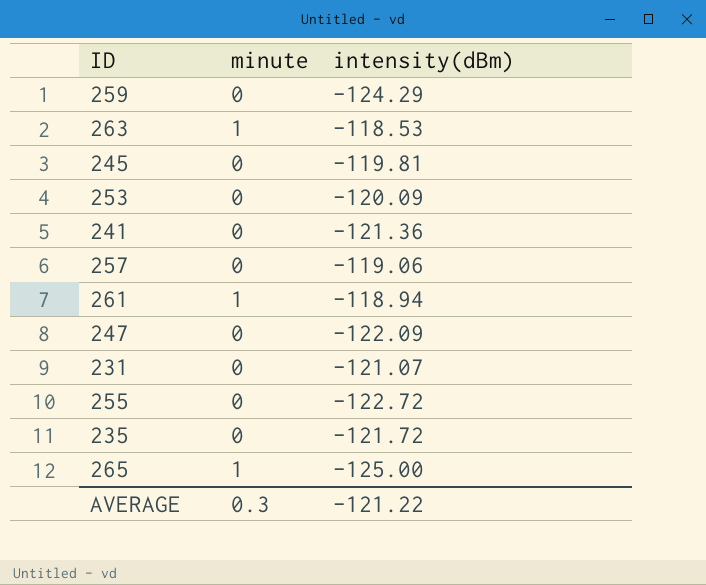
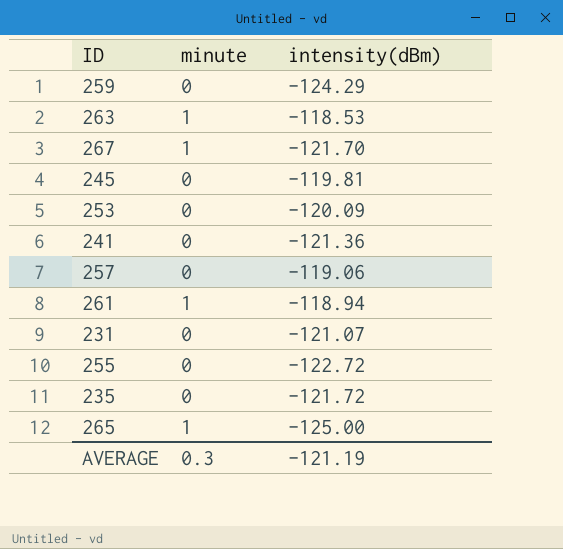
row 247: 0 | -122.09 -> none
row 267: none -> 1 | -121.70
AVERAGE | intensity(dBm): -121.22 -> -121.19

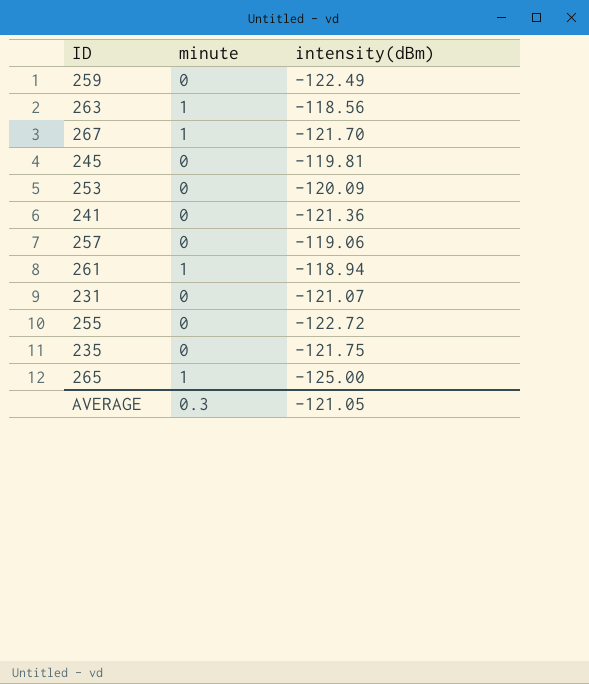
259 | intensity(dBm): -124.29 -> -122.49
263 | intensity(dBm): -118.53 -> -118.56
235 | intensity(dBm): -121.72 -> -121.75
AVERAGE | intensity(dBm): -121.19 -> -121.05

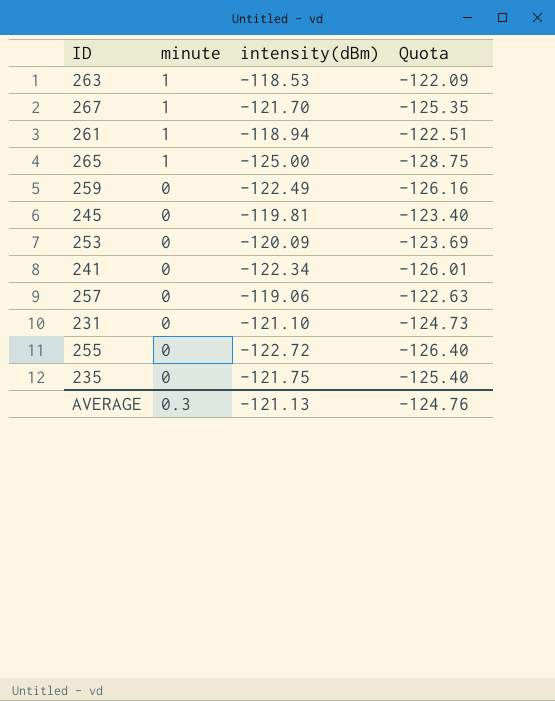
row order: none -> minute descending
column Quota | formula: none -> [intensity(dBm)] * 1.03
263 | intensity(dBm): -118.56 -> -118.53
241 | intensity(dBm): -121.36 -> -122.34
231 | intensity(dBm): -121.07 -> -121.10
AVERAGE | intensity(dBm): -121.05 -> -121.13

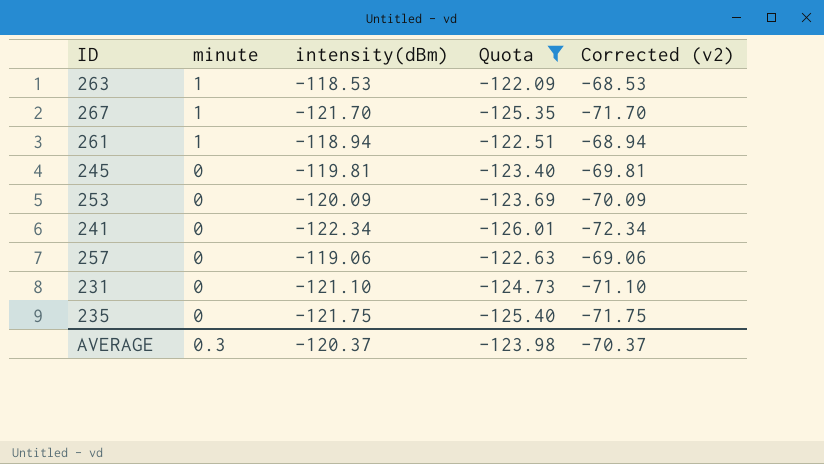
filter: none -> Quota >= -126.01
column Corrected (v2) | formula: none -> [intensity(dBm)] + 50
AVERAGE | intensity(dBm): -121.13 -> -120.37
AVERAGE | Quota: -124.76 -> -123.98

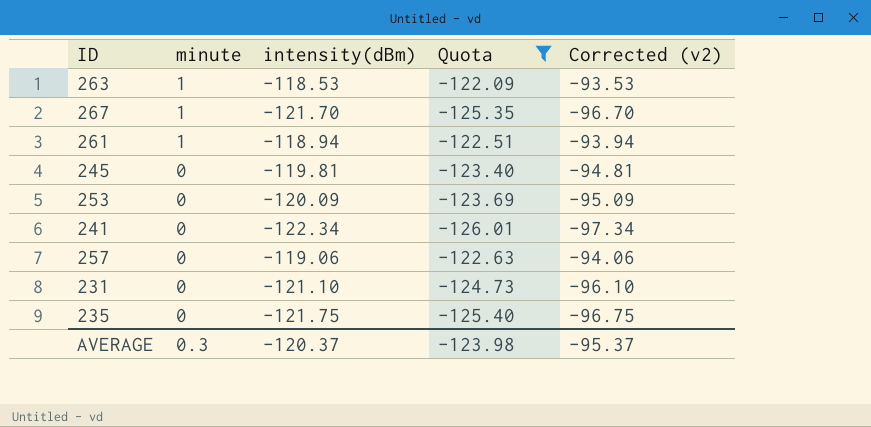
column Corrected (v2) | formula: [intensity(dBm)] + 50 -> [intensity(dBm)] + 25
AVERAGE | Corrected (v2): -70.37 -> -95.37

